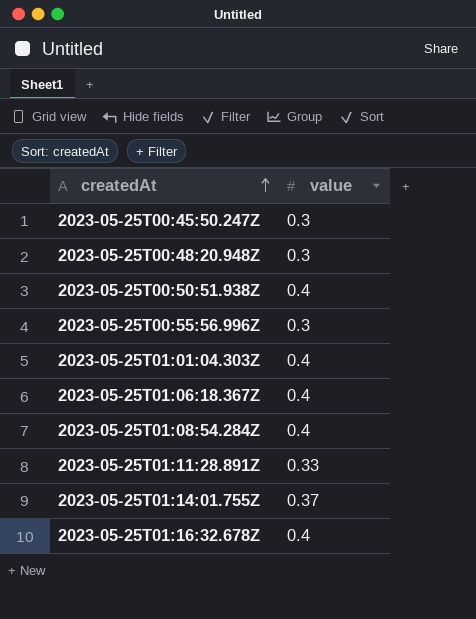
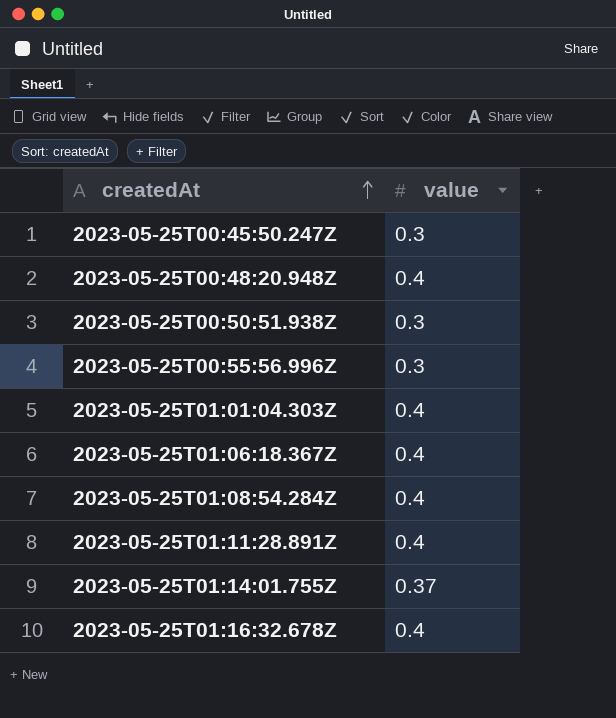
2023-05-25T00:48:20.948Z | value: 0.3 -> 0.4
2023-05-25T00:50:51.938Z | value: 0.4 -> 0.3
2023-05-25T01:11:28.891Z | value: 0.33 -> 0.4

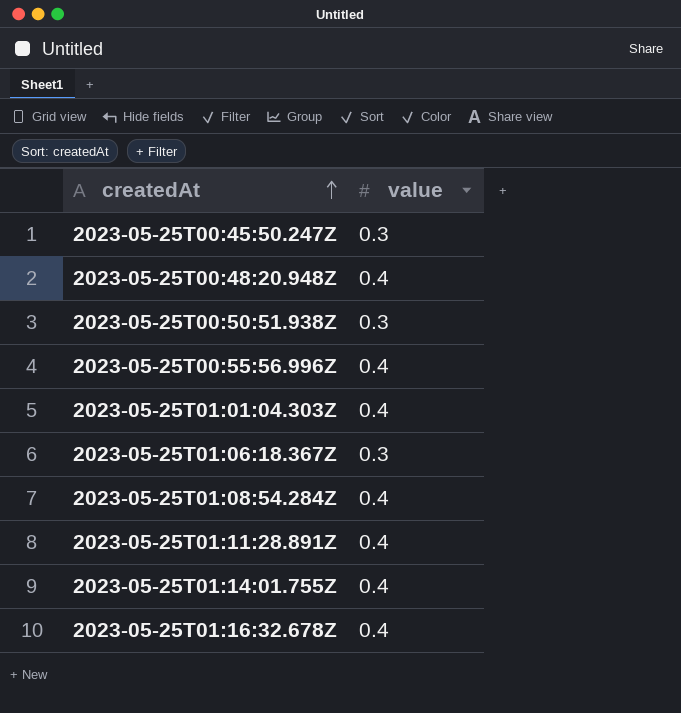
2023-05-25T00:55:56.996Z | value: 0.3 -> 0.4
2023-05-25T01:06:18.367Z | value: 0.4 -> 0.3
2023-05-25T01:14:01.755Z | value: 0.37 -> 0.4

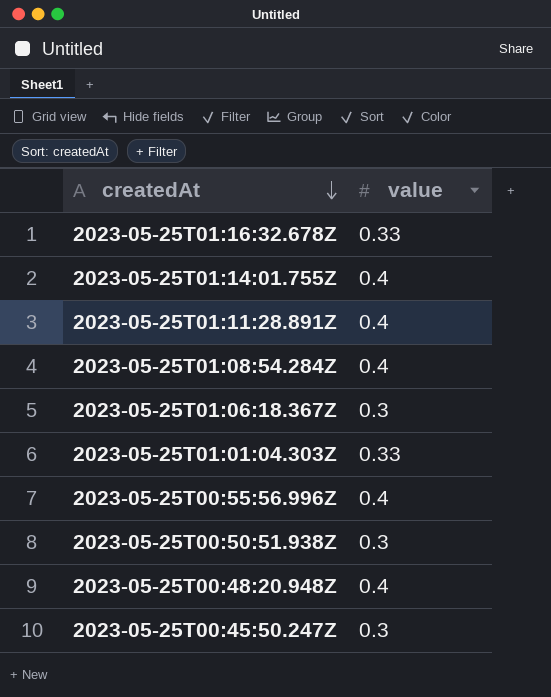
row order: createdAt ascending -> createdAt descending
2023-05-25T01:16:32.678Z | value: 0.4 -> 0.33
2023-05-25T01:01:04.303Z | value: 0.4 -> 0.33

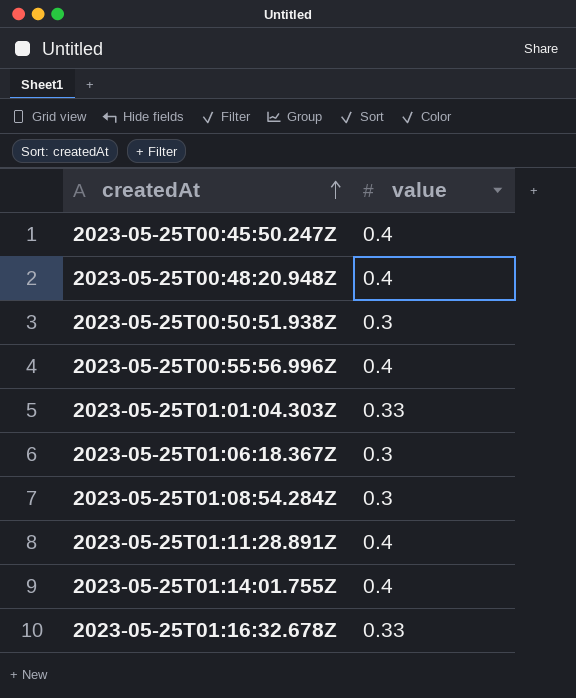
row order: createdAt descending -> createdAt ascending
2023-05-25T00:45:50.247Z | value: 0.3 -> 0.4
2023-05-25T01:08:54.284Z | value: 0.4 -> 0.3

